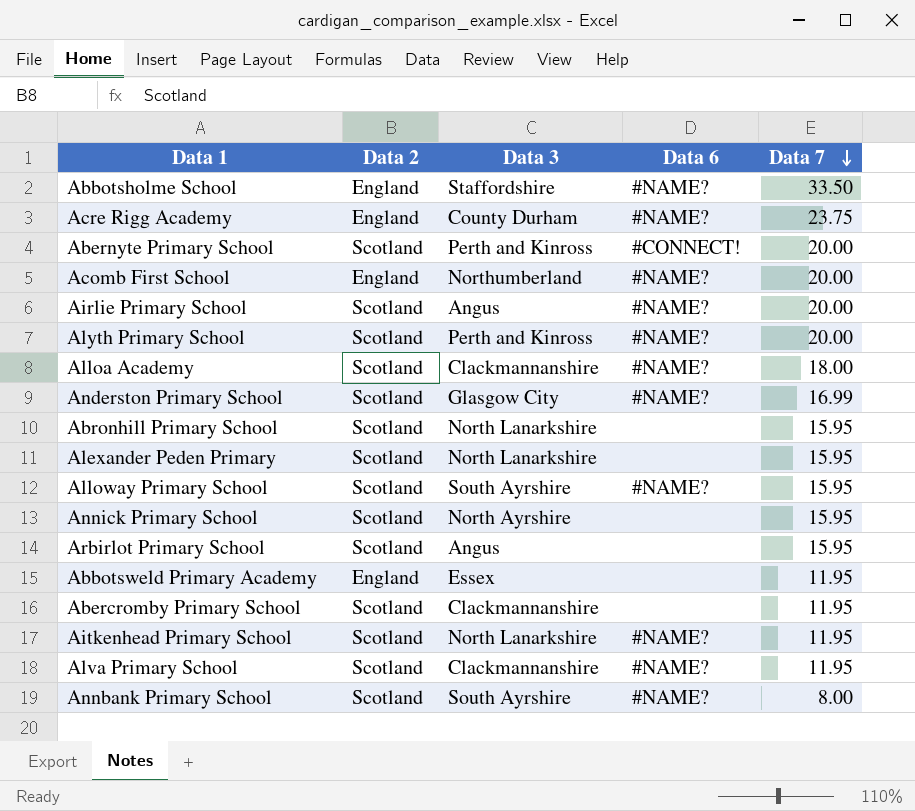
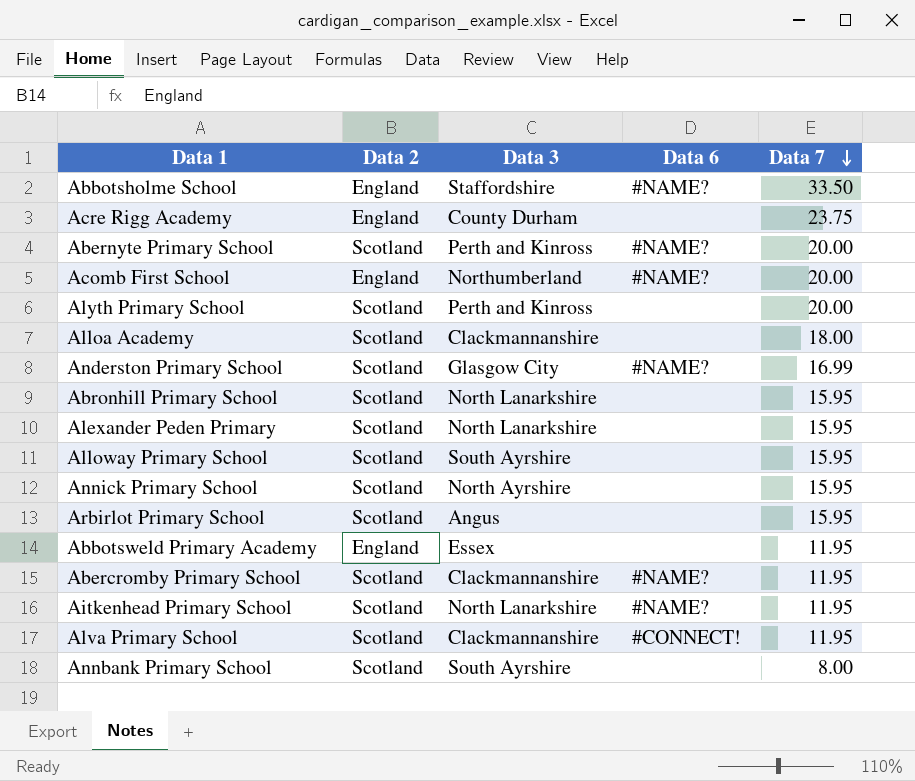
row Airlie Primary School: Scotland | Angus | #NAME? | 20.00 -> none
Acre Rigg Academy | Data 6: #NAME? -> none
Abernyte Primary School | Data 6: #CONNECT! -> #NAME?
Alyth Primary School | Data 6: #NAME? -> none
Alloa Academy | Data 6: #NAME? -> none
Alloway Primary School | Data 6: #NAME? -> none
Abercromby Primary School | Data 6: none -> #NAME?
Alva Primary School | Data 6: #NAME? -> #CONNECT!
Annbank Primary School | Data 6: #NAME? -> none

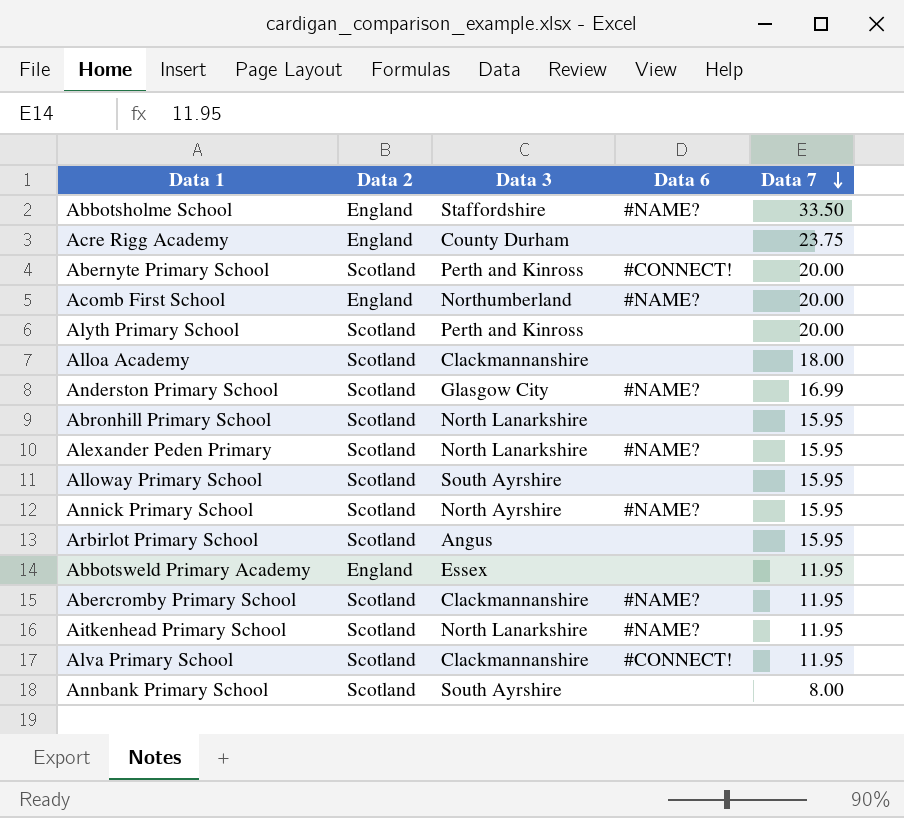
Abernyte Primary School | Data 6: #NAME? -> #CONNECT!
Alexander Peden Primary | Data 6: none -> #NAME?
Annick Primary School | Data 6: none -> #NAME?

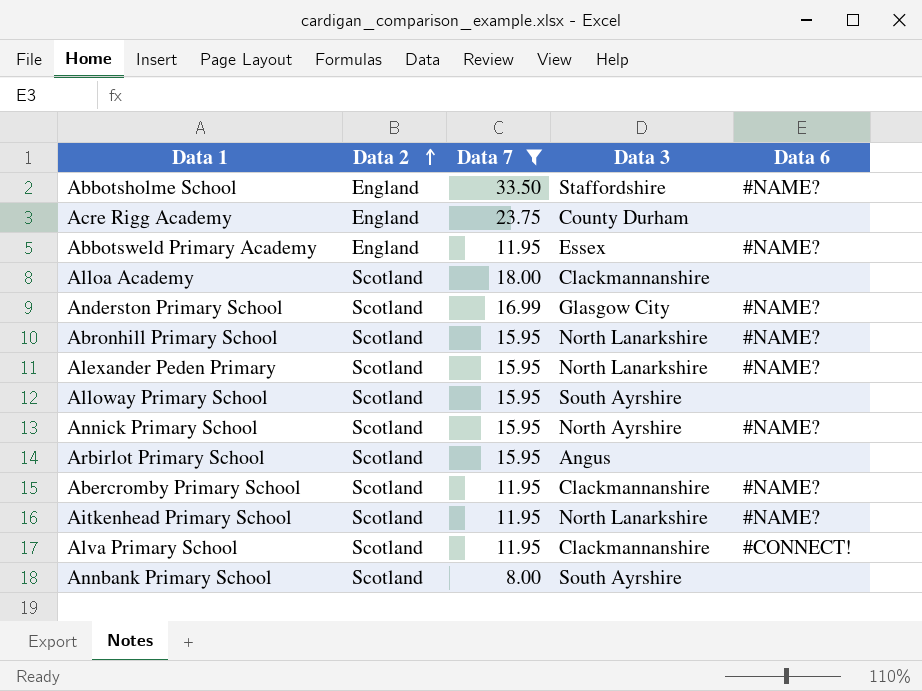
filter: none -> Data 7 != 20.00
row order: Data 7 descending -> Data 2 ascending
column Data 7 | position: 5 -> 3
Abbotsweld Primary Academy | Data 6: none -> #NAME?
Abronhill Primary School | Data 6: none -> #NAME?

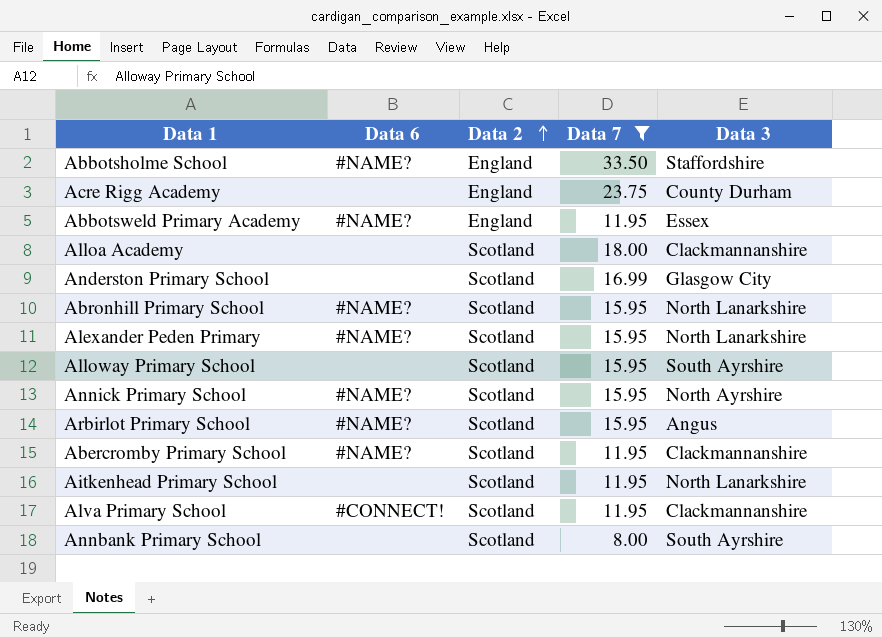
column Data 6 | position: 5 -> 2
Anderston Primary School | Data 6: #NAME? -> none
Arbirlot Primary School | Data 6: none -> #NAME?
Aitkenhead Primary School | Data 6: #NAME? -> none

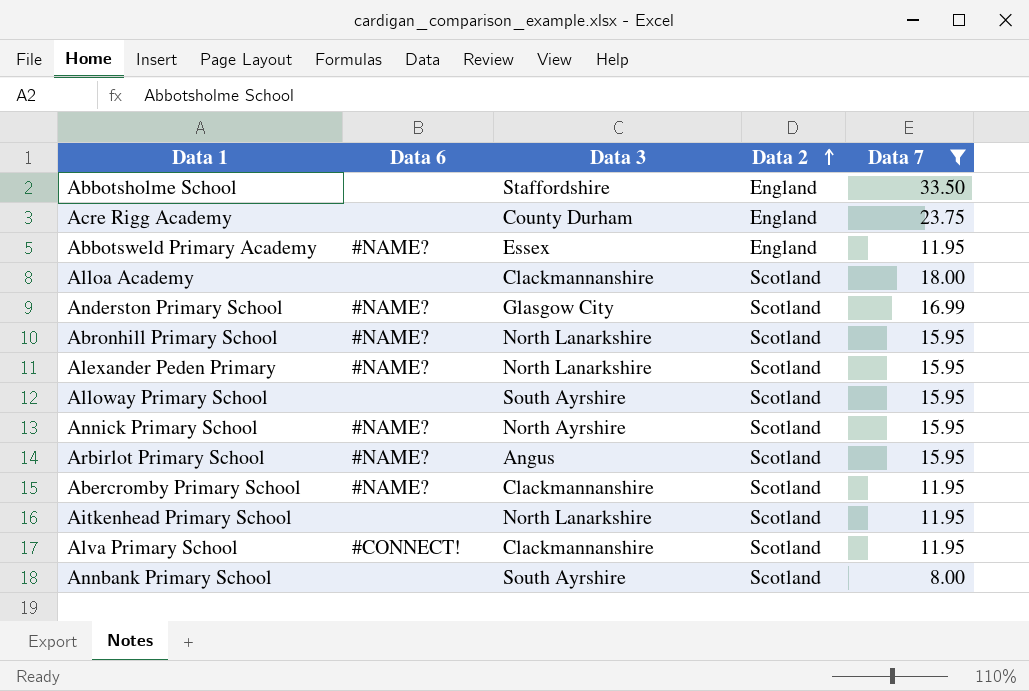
column Data 3 | position: 5 -> 3
Abbotsholme School | Data 6: #NAME? -> none
Anderston Primary School | Data 6: none -> #NAME?

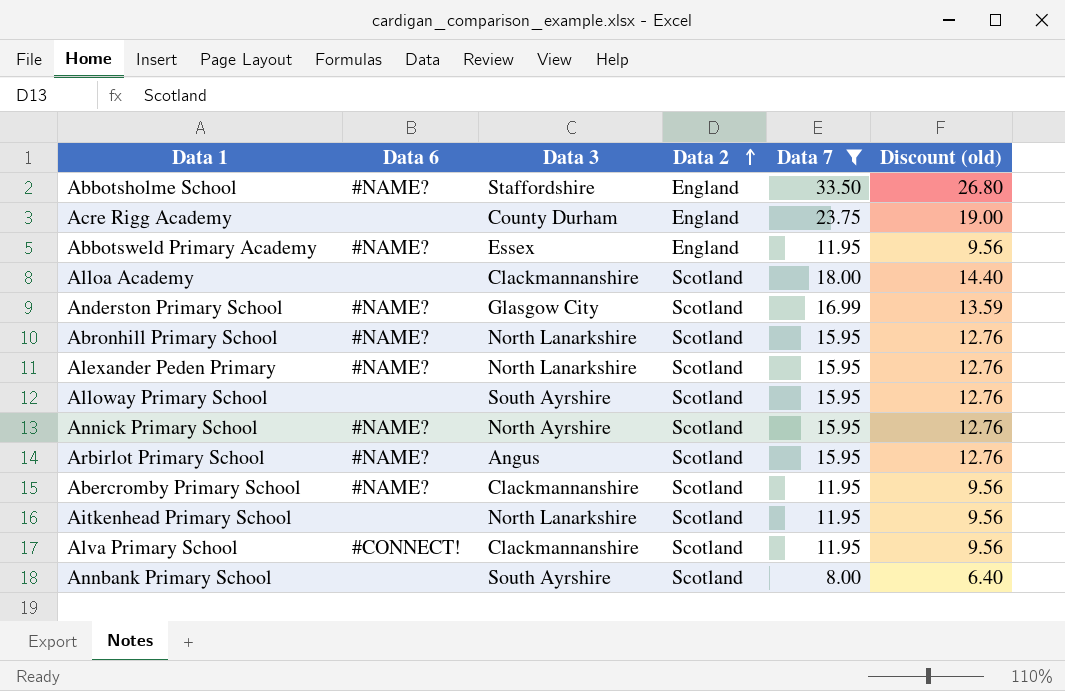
column Discount (old) | formula: none -> [Data 7] * 0.8
Abbotsholme School | Data 6: none -> #NAME?

